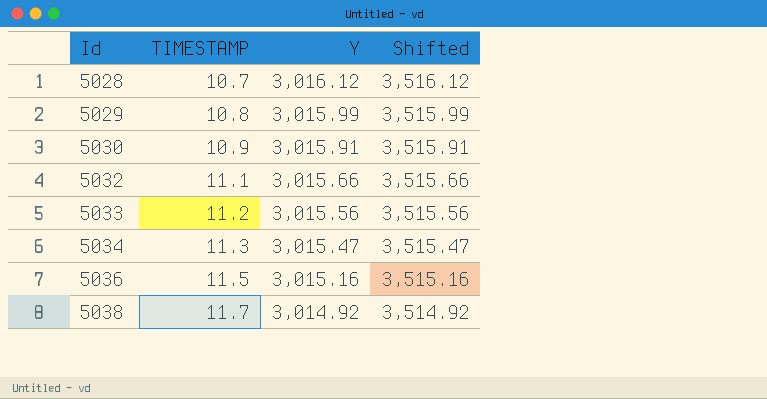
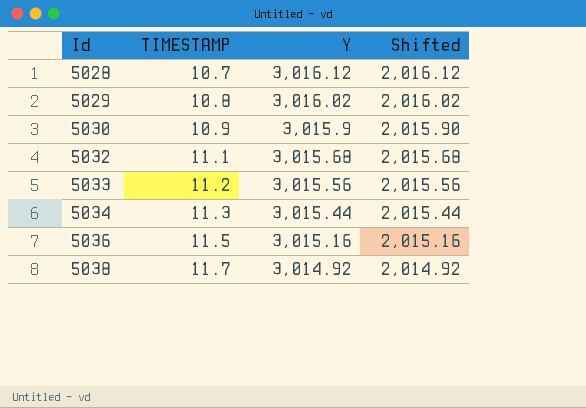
column Shifted | formula: [Y] + 500 -> [Y] - 1000
5029 | Y: 3,015.99 -> 3,016.02
5030 | Y: 3,015.91 -> 3,015.9
5032 | Y: 3,015.66 -> 3,015.68
5034 | Y: 3,015.47 -> 3,015.44

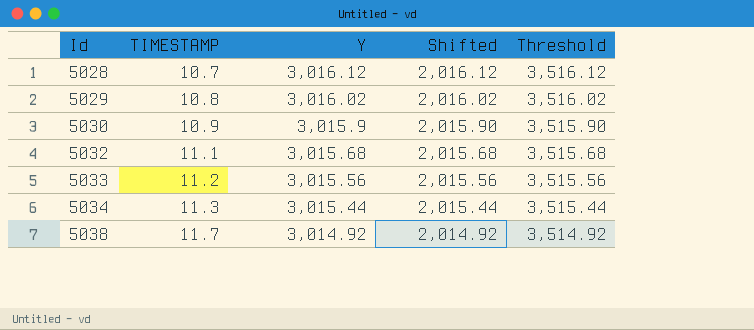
column Threshold | formula: none -> [Y] + 500
row 5036: 11.5 | 3,015.16 | 2,015.16 -> none

